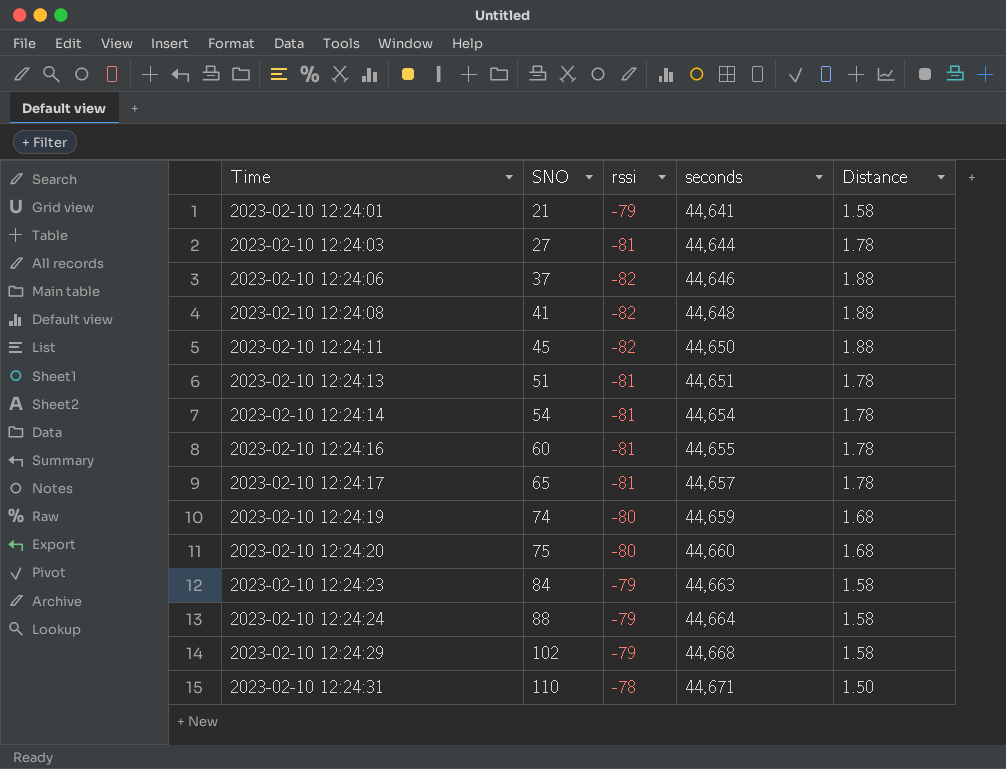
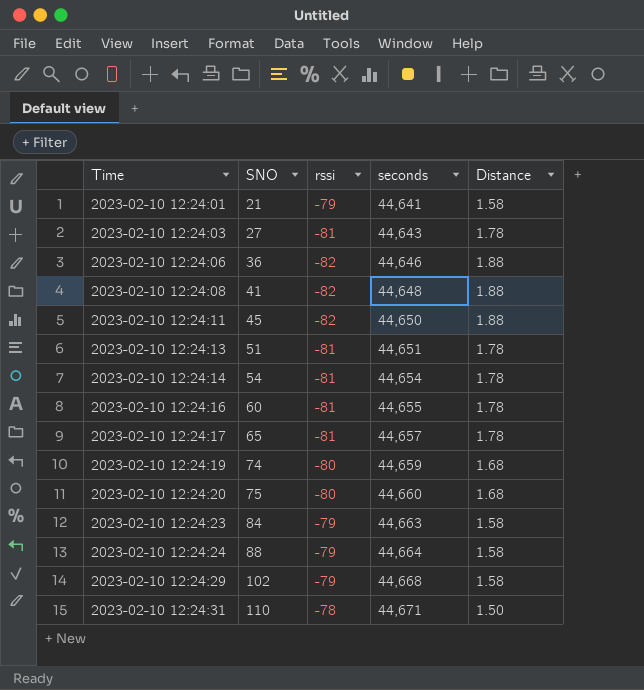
2023-02-10 12:24:03 | seconds: 44,644 -> 44,643
2023-02-10 12:24:06 | SNO: 37 -> 36

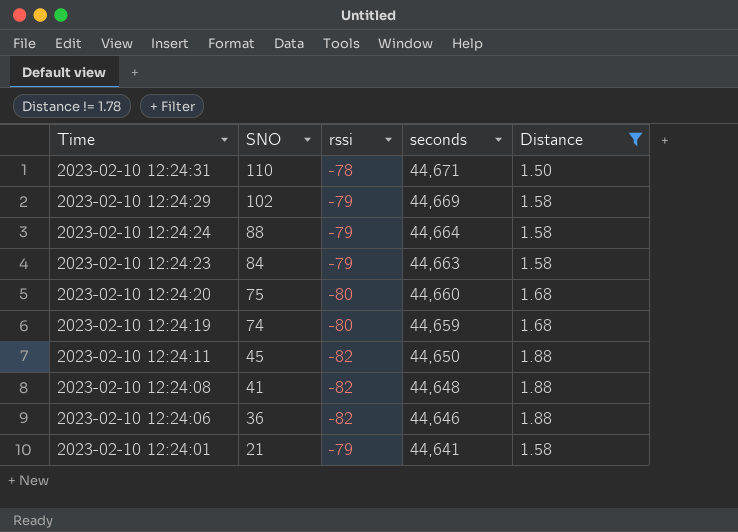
filter: none -> Distance != 1.78
row order: Time ascending -> Time descending
2023-02-10 12:24:29 | seconds: 44,668 -> 44,669

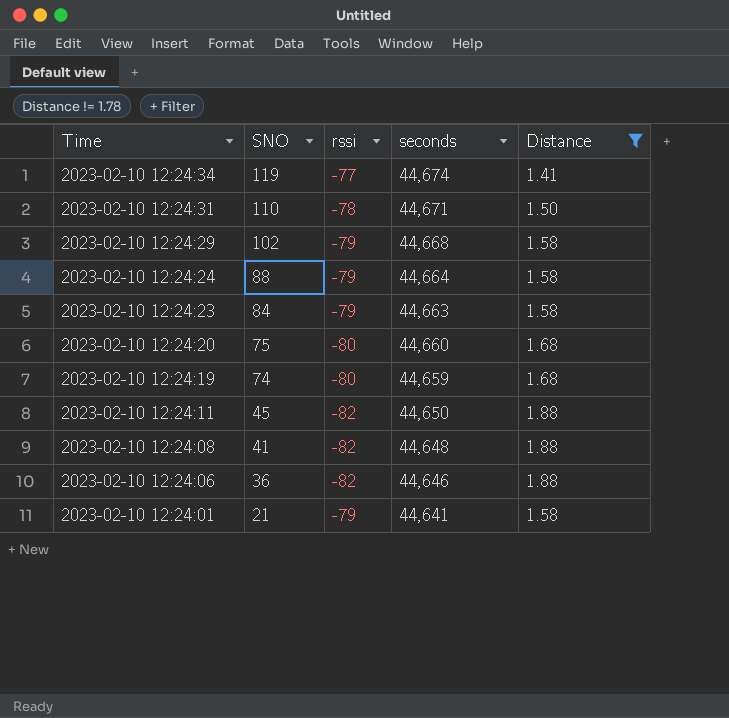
row 2023-02-10 12:24:34: none -> 119 | -77 | 44,674 | 1.41
2023-02-10 12:24:29 | seconds: 44,669 -> 44,668

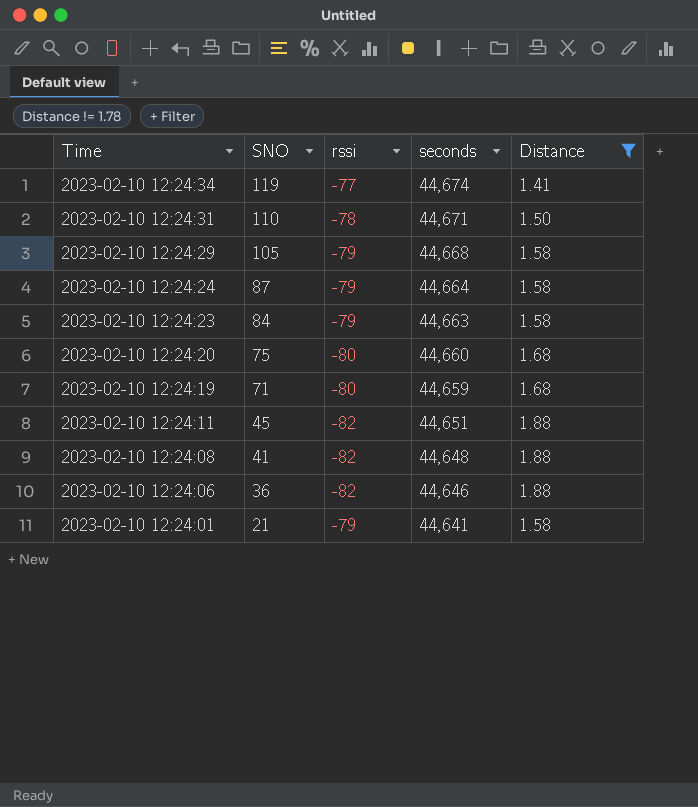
2023-02-10 12:24:29 | SNO: 102 -> 105
2023-02-10 12:24:24 | SNO: 88 -> 87
2023-02-10 12:24:19 | SNO: 74 -> 71
2023-02-10 12:24:11 | seconds: 44,650 -> 44,651

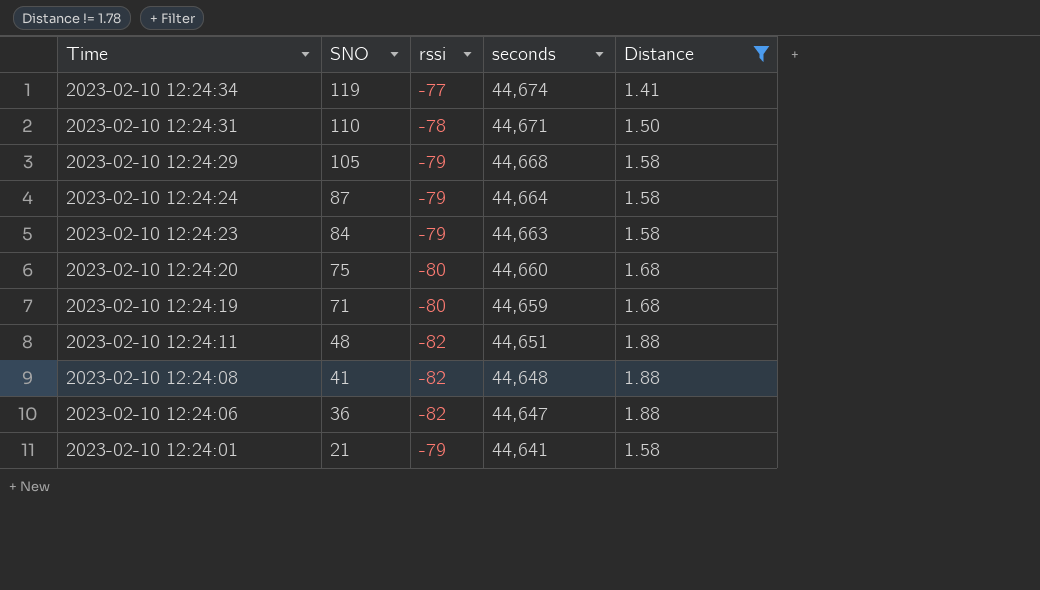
2023-02-10 12:24:11 | SNO: 45 -> 48
2023-02-10 12:24:06 | seconds: 44,646 -> 44,647

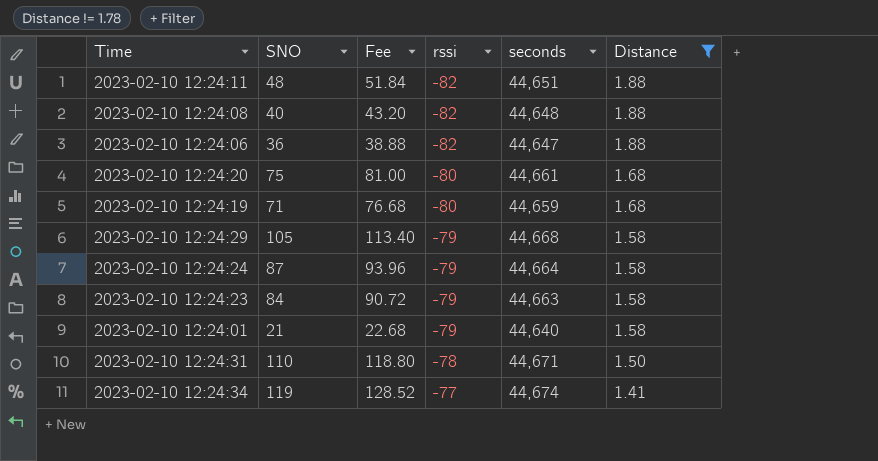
row order: Time descending -> rssi ascending
column Fee | formula: none -> [SNO] * 1.08
2023-02-10 12:24:08 | SNO: 41 -> 40
2023-02-10 12:24:20 | seconds: 44,660 -> 44,661
2023-02-10 12:24:01 | seconds: 44,641 -> 44,640

